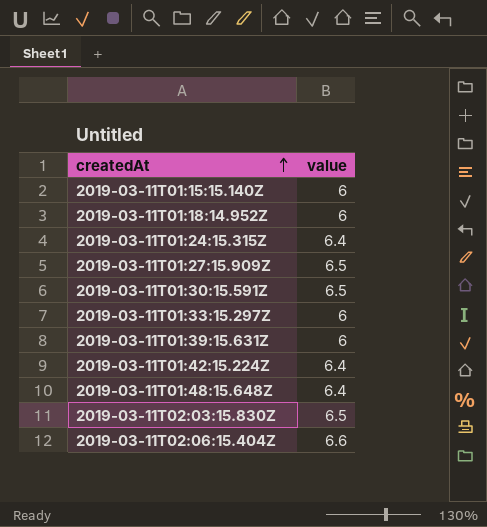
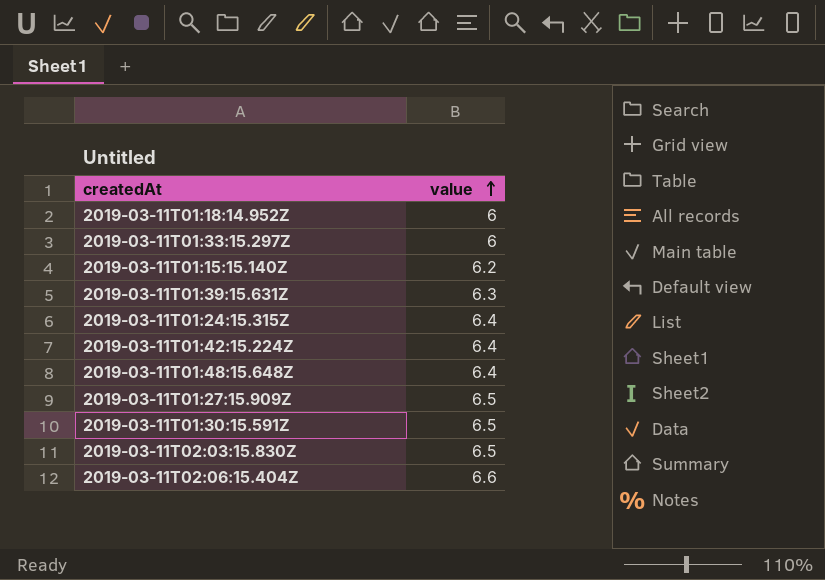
row order: createdAt ascending -> value ascending
2019-03-11T01:15:15.140Z | value: 6 -> 6.2
2019-03-11T01:39:15.631Z | value: 6 -> 6.3

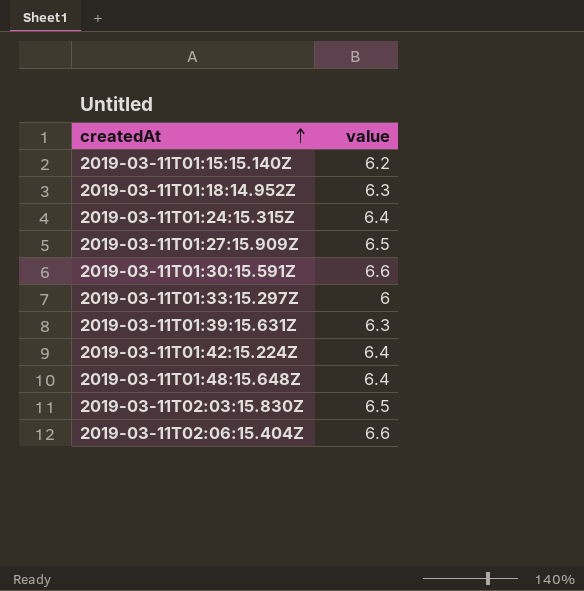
row order: value ascending -> createdAt ascending
2019-03-11T01:18:14.952Z | value: 6 -> 6.3
2019-03-11T01:30:15.591Z | value: 6.5 -> 6.6

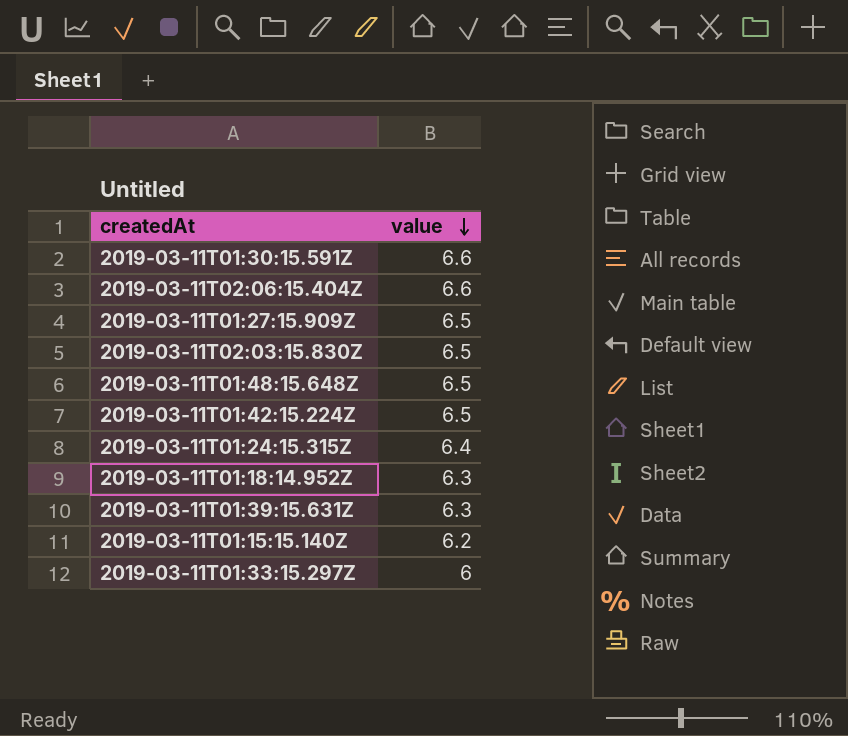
row order: createdAt ascending -> value descending
2019-03-11T01:48:15.648Z | value: 6.4 -> 6.5
2019-03-11T01:42:15.224Z | value: 6.4 -> 6.5

